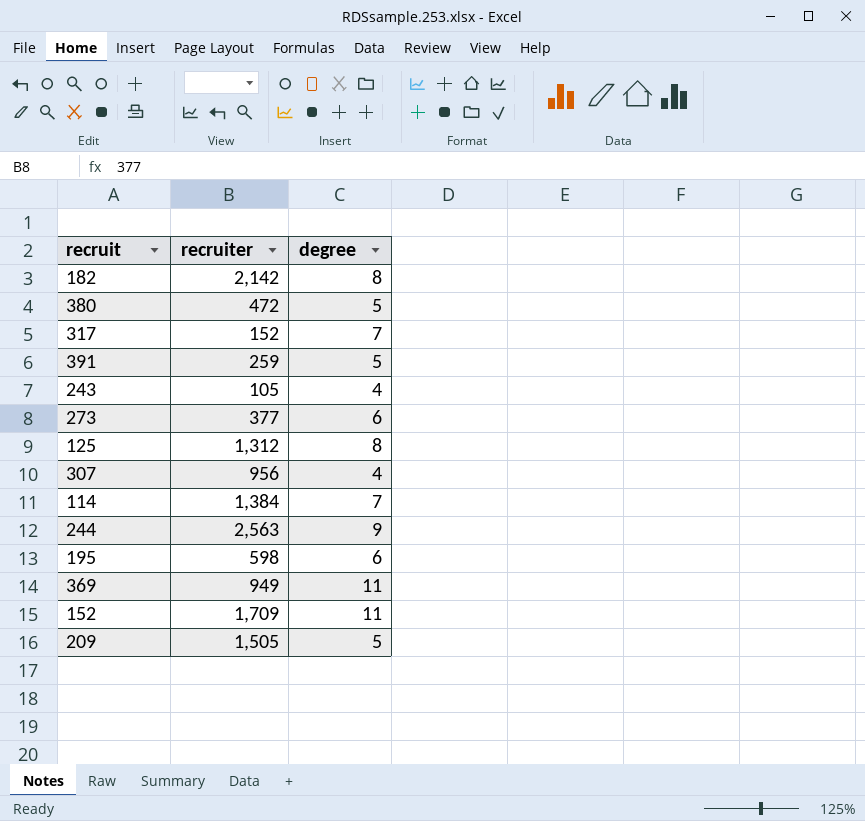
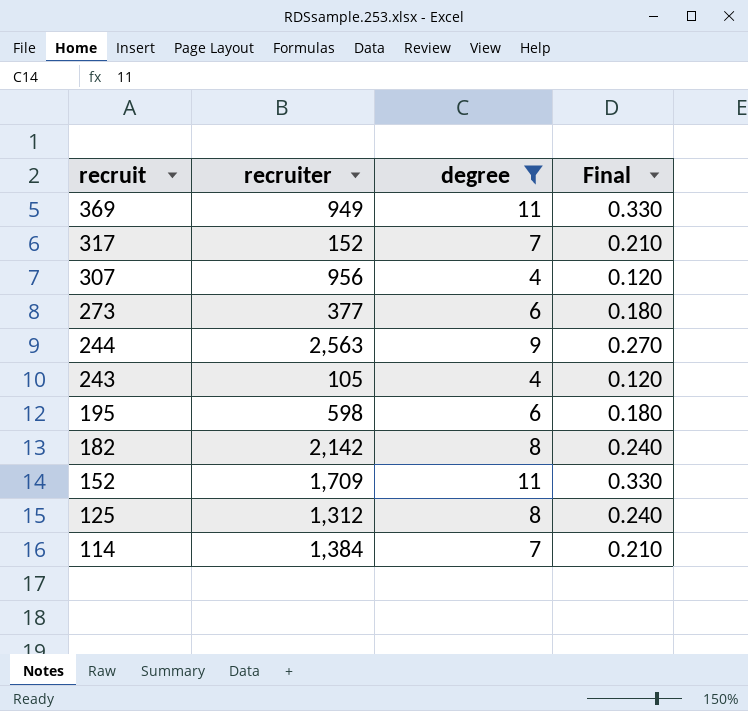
filter: none -> degree != 5
row order: none -> recruit descending
column Final | formula: none -> [degree] * 0.03

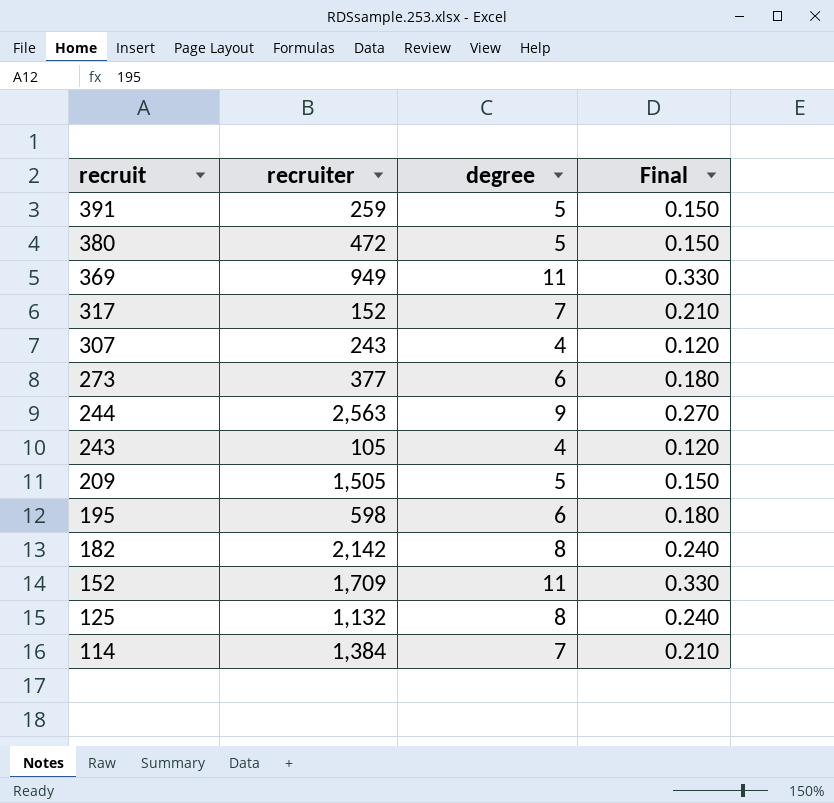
filter: degree != 5 -> none
307 | recruiter: 956 -> 243
125 | recruiter: 1,312 -> 1,132

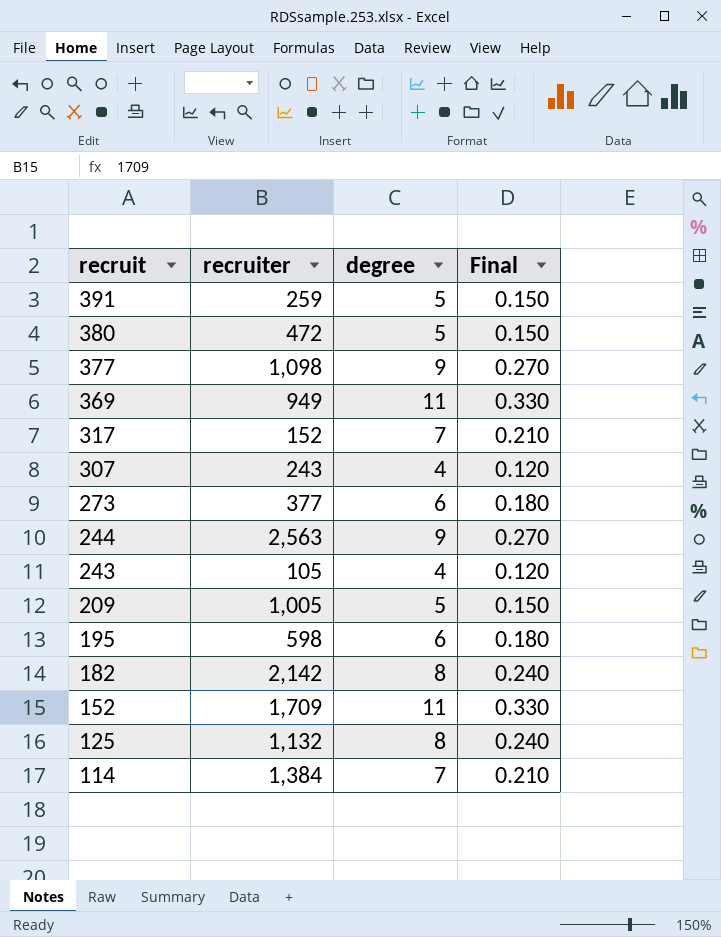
row 377: none -> 1,098 | 9 | 0.270
209 | recruiter: 1,505 -> 1,005

